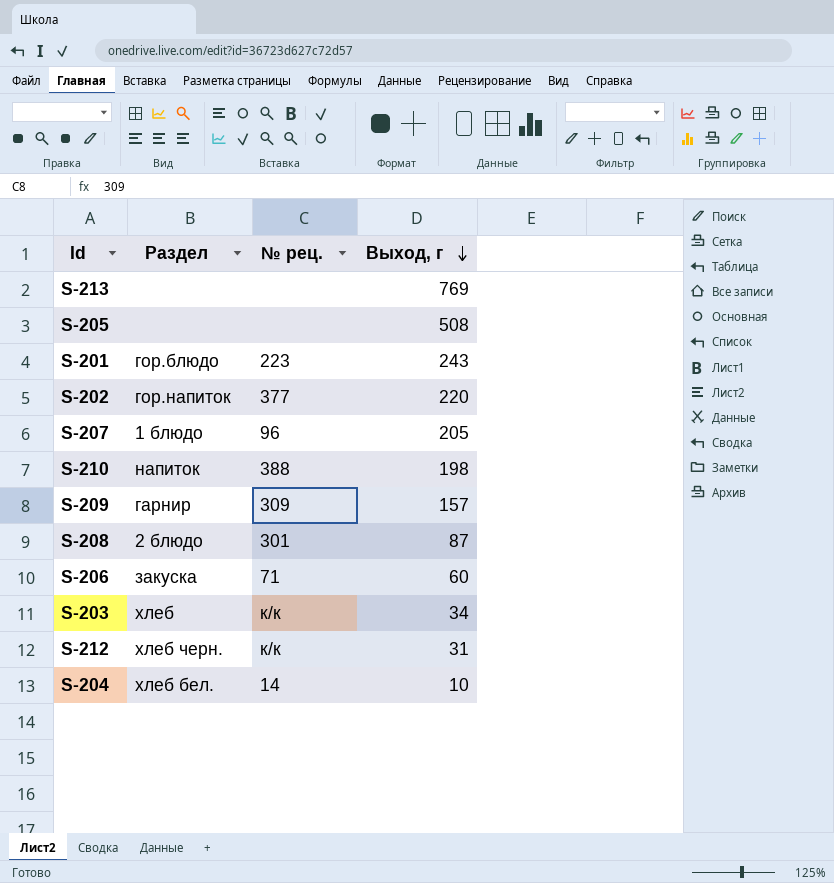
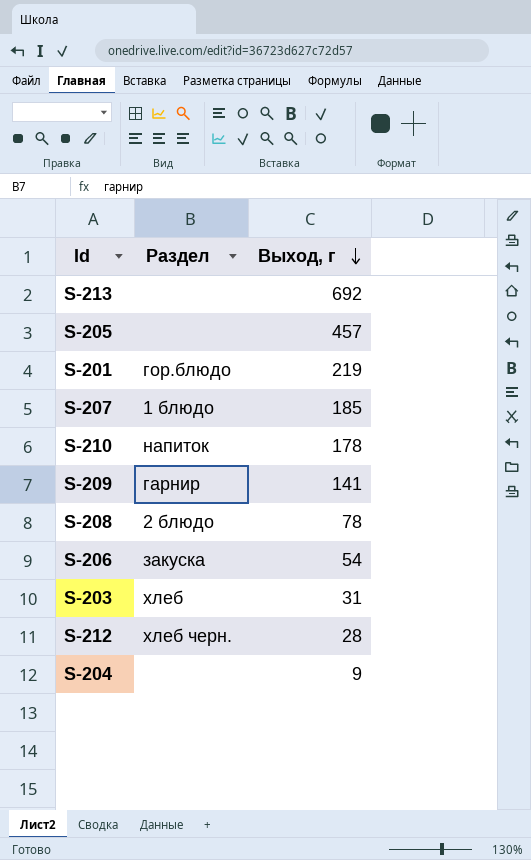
column № рец. | position: 3 -> none
row S-202: гор.напиток | 377 | 220 -> none
S-213 | Выход, г: 769 -> 692
S-205 | Выход, г: 508 -> 457
S-201 | Выход, г: 243 -> 219
S-207 | Выход, г: 205 -> 185
S-210 | Выход, г: 198 -> 178
S-209 | Выход, г: 157 -> 141
S-208 | Выход, г: 87 -> 78
S-206 | Выход, г: 60 -> 54
S-203 | Выход, г: 34 -> 31
S-212 | Выход, г: 31 -> 28
S-204 | Раздел: хлеб бел. -> none
S-204 | Выход, г: 10 -> 9

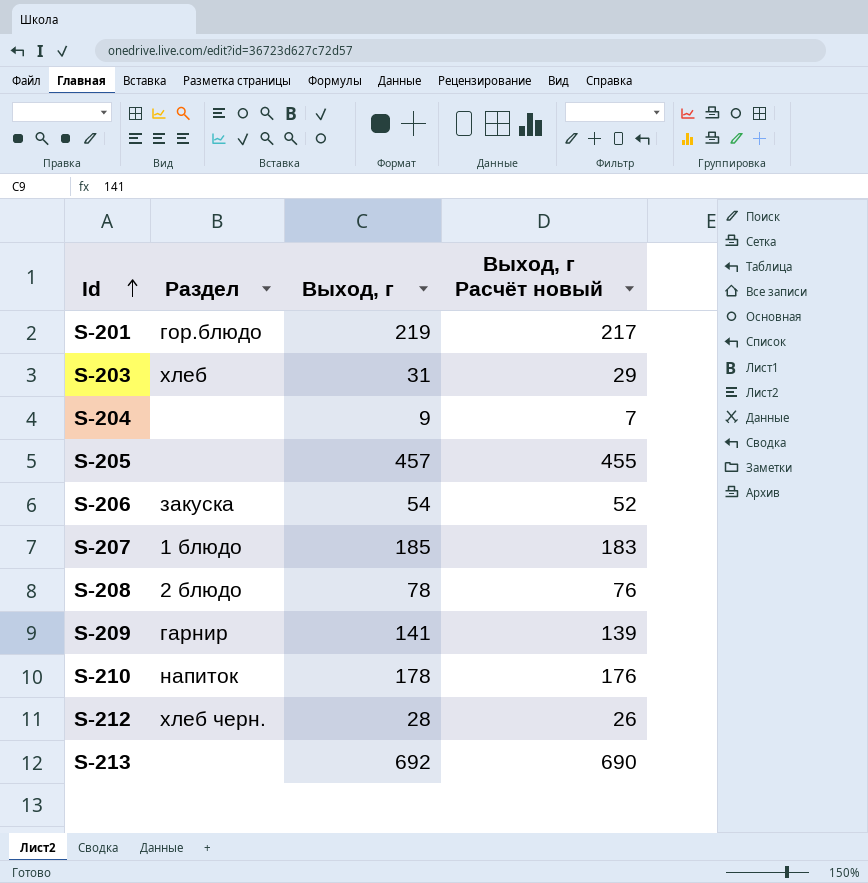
row order: Выход, г descending -> Id ascending
column Выход, г Расчёт новый | formula: none -> [Выход, г] - 2

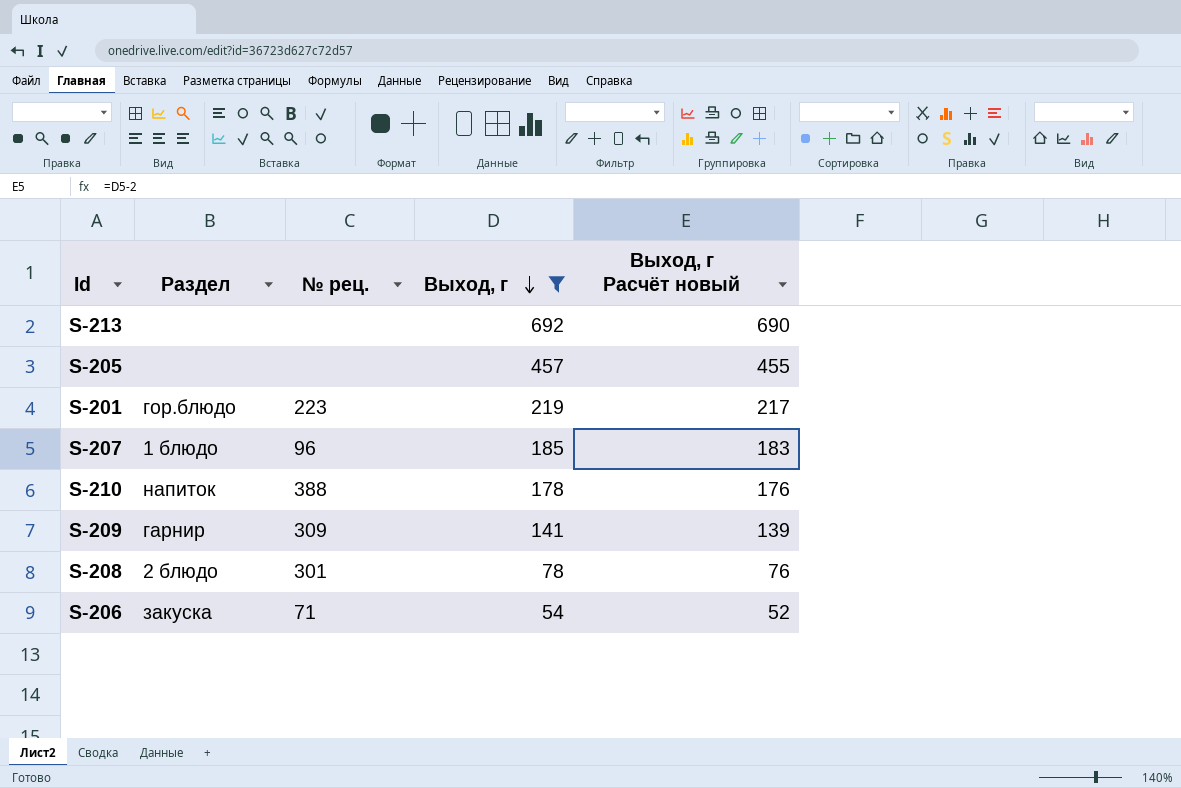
filter: none -> Выход, г >= 54
row order: Id ascending -> Выход, г descending
column № рец. | position: none -> 3

